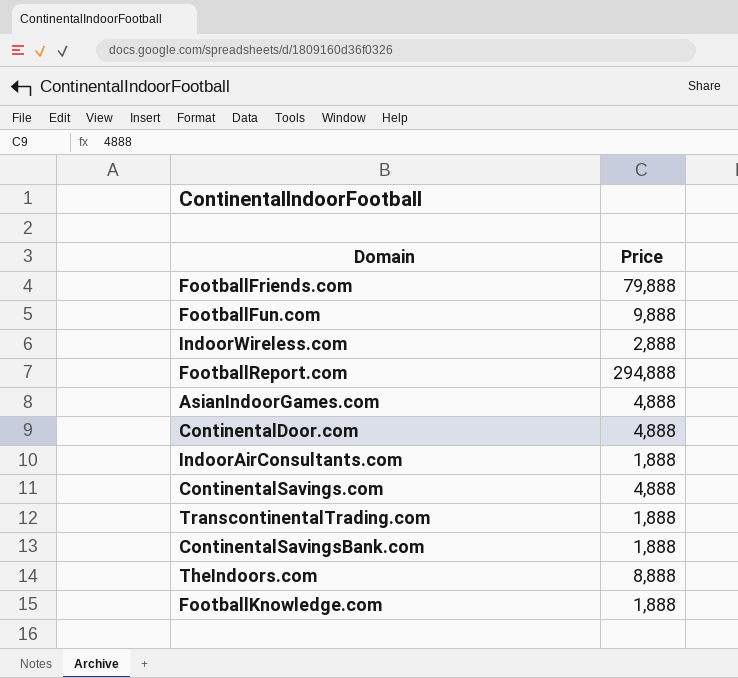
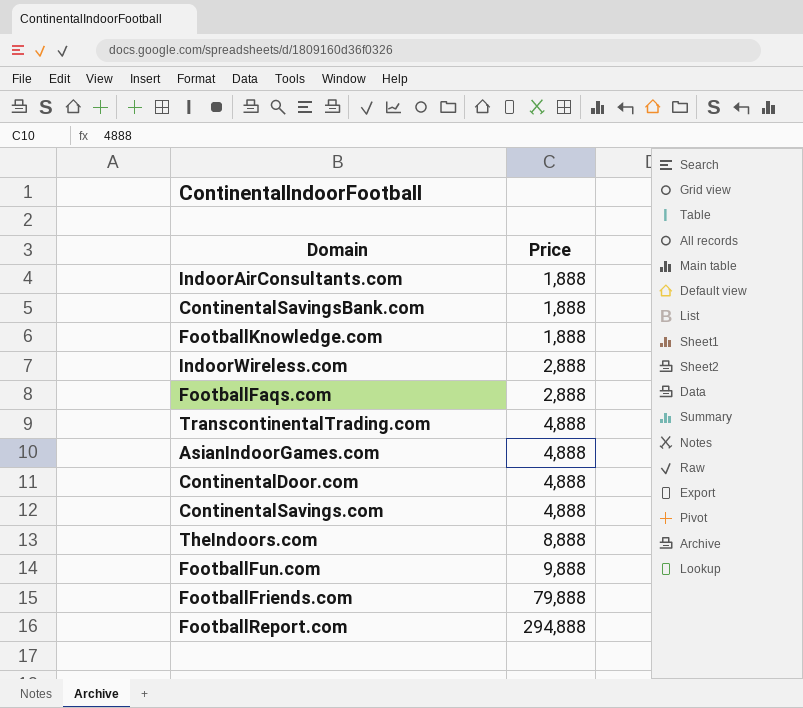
row order: none -> Price ascending
row FootballFaqs.com: none -> 2,888
TranscontinentalTrading.com | Price: 1,888 -> 4,888

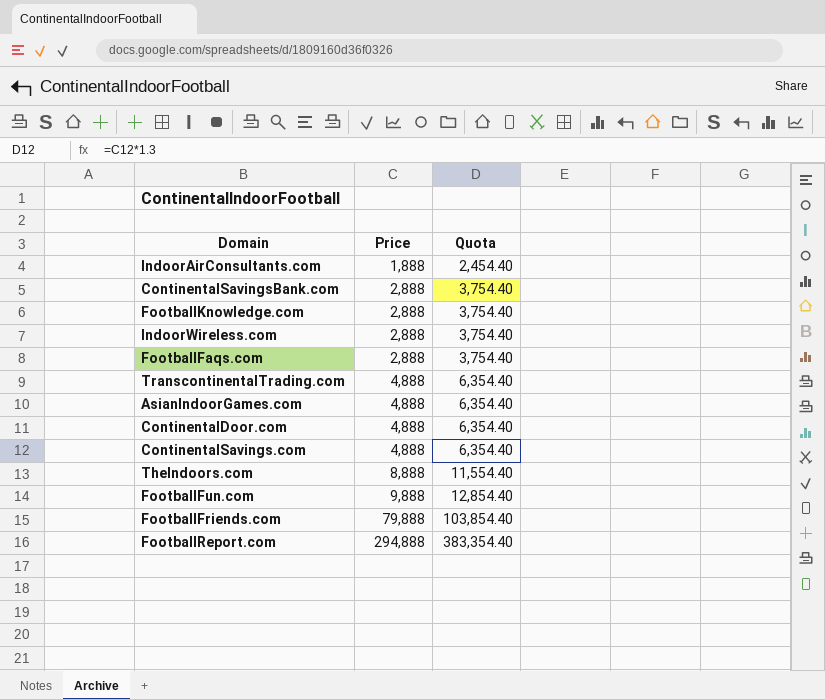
column Quota | formula: none -> [Price] * 1.3
ContinentalSavingsBank.com | Price: 1,888 -> 2,888
FootballKnowledge.com | Price: 1,888 -> 2,888

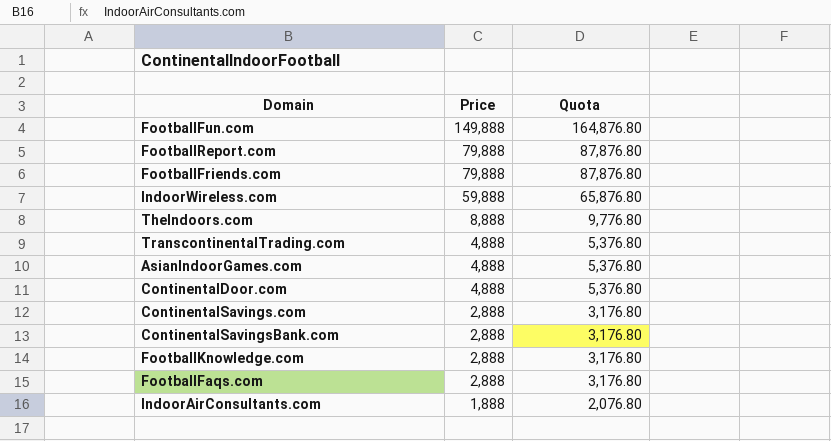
row order: Price ascending -> Price descending
column Quota | formula: [Price] * 1.3 -> [Price] * 1.1
FootballFun.com | Price: 9,888 -> 149,888
FootballReport.com | Price: 294,888 -> 79,888
IndoorWireless.com | Price: 2,888 -> 59,888
ContinentalSavings.com | Price: 4,888 -> 2,888

